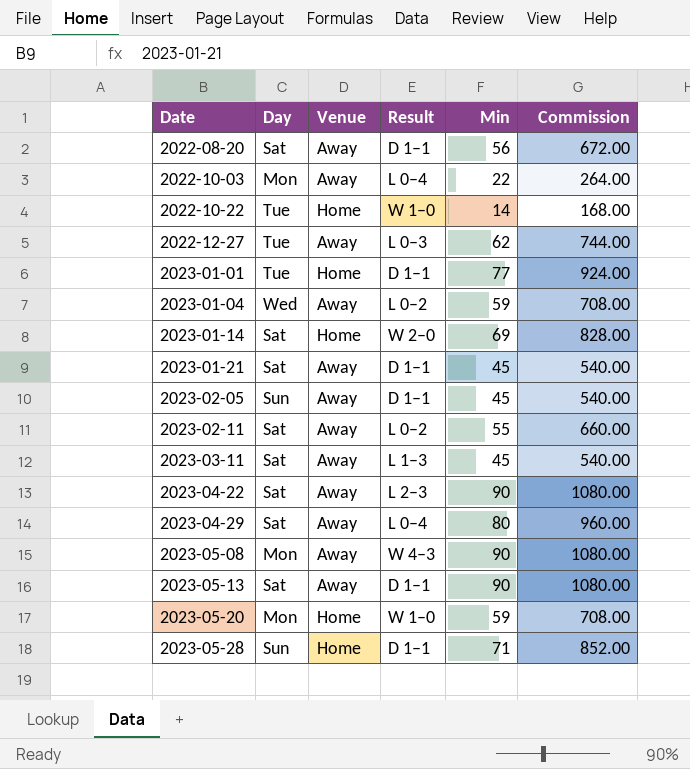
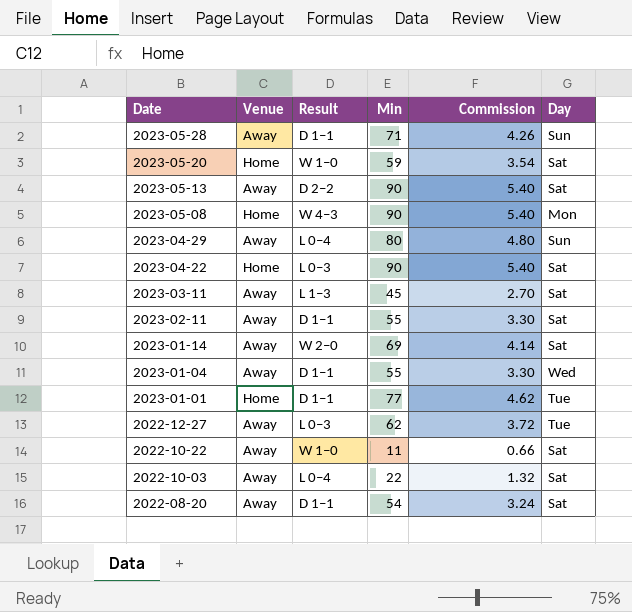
row order: Date ascending -> Date descending
column Commission | formula: [Min] * 12 -> [Min] * 0.06
column Day | position: 2 -> 6
row 2023-01-21: Sat | Away | D 1–1 | 45 | 540.00 -> none
row 2023-02-05: Sun | Away | D 1–1 | 45 | 540.00 -> none
2023-05-28 | Venue: Home -> Away
2023-05-20 | Day: Mon -> Sat
2023-05-13 | Result: D 1–1 -> D 2–2
2023-05-08 | Venue: Away -> Home
2023-04-29 | Day: Sat -> Sun
2023-04-22 | Venue: Away -> Home
2023-04-22 | Result: L 2–3 -> L 0–3
2023-02-11 | Result: L 0–2 -> D 1–1
2023-01-14 | Venue: Home -> Away
2023-01-04 | Result: L 0–2 -> D 1–1
2023-01-04 | Min: 59 -> 55
2022-10-22 | Venue: Home -> Away
2022-10-22 | Min: 14 -> 11
2022-10-22 | Day: Tue -> Sat
2022-10-03 | Day: Mon -> Sat
2022-08-20 | Min: 56 -> 54

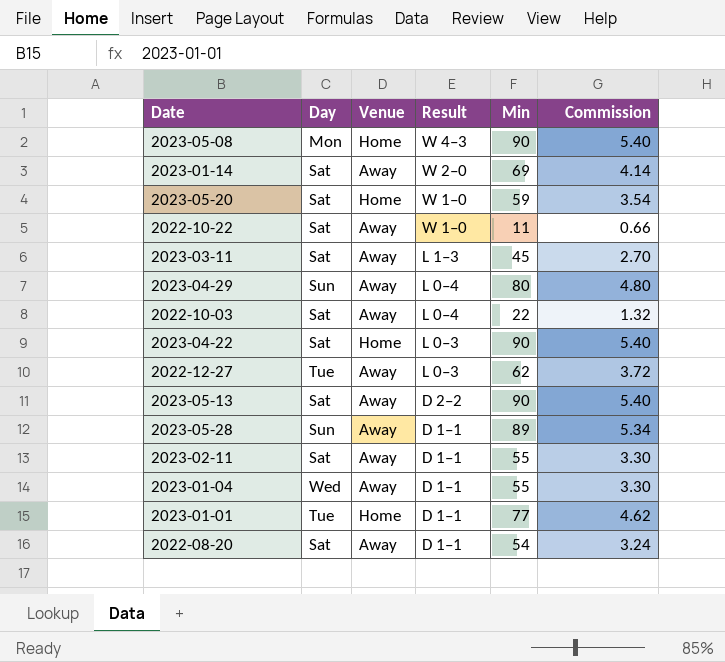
row order: Date descending -> Result descending
column Day | position: 6 -> 2
2023-05-28 | Min: 71 -> 89
2023-05-28 | Commission: 4.26 -> 5.34

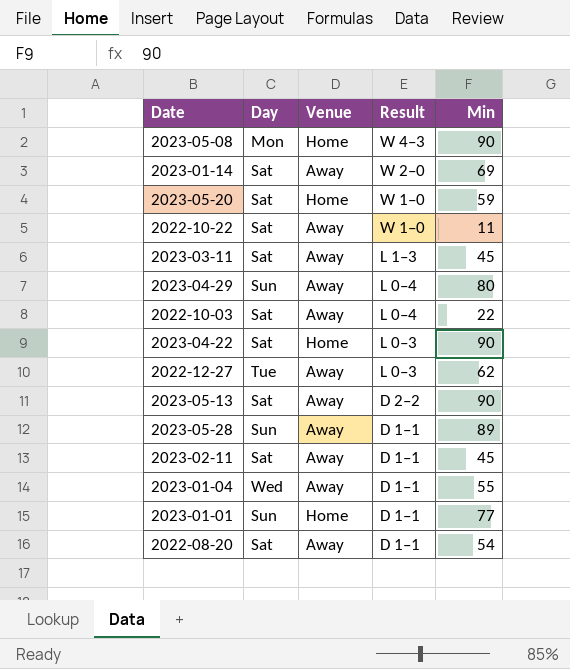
column Commission | formula: [Min] * 0.06 -> none
2023-02-11 | Min: 55 -> 45
2023-01-01 | Day: Tue -> Sun

